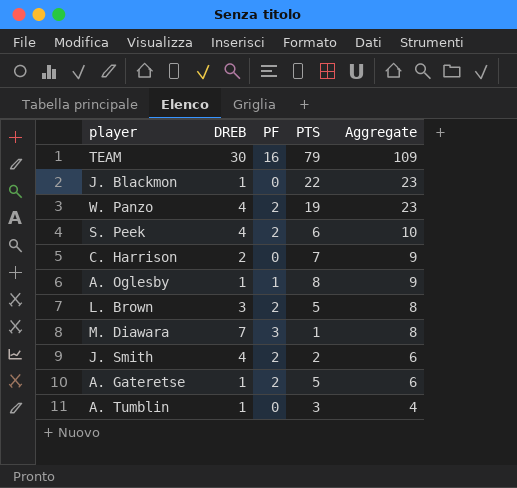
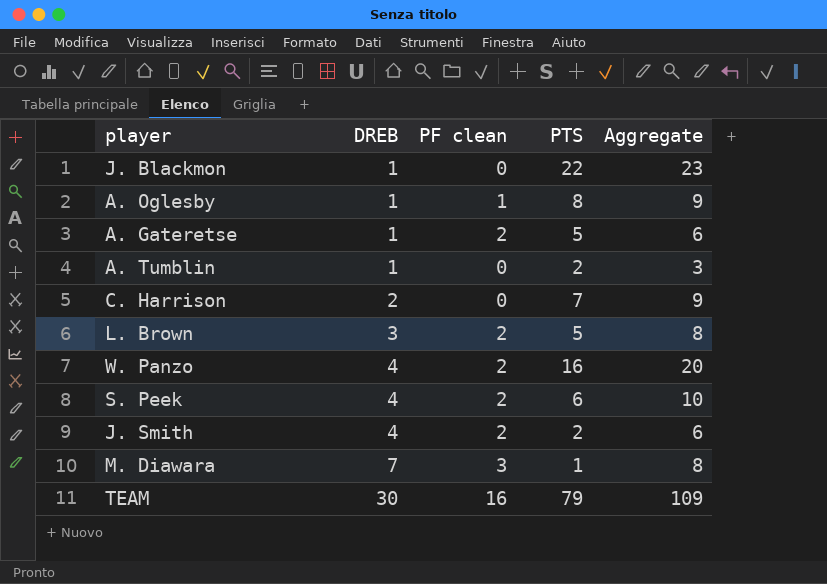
row order: Aggregate descending -> DREB ascending
column name: PF -> PF clean
A. Tumblin | PTS: 3 -> 2
A. Tumblin | Aggregate: 4 -> 3
W. Panzo | PTS: 19 -> 16
W. Panzo | Aggregate: 23 -> 20

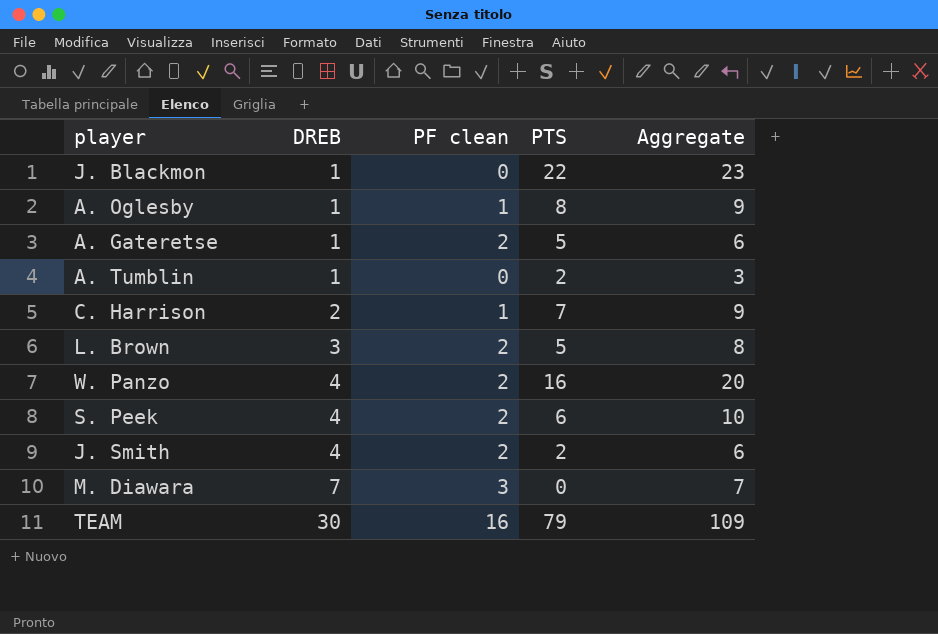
C. Harrison | PF clean: 0 -> 1
M. Diawara | PTS: 1 -> 0
M. Diawara | Aggregate: 8 -> 7

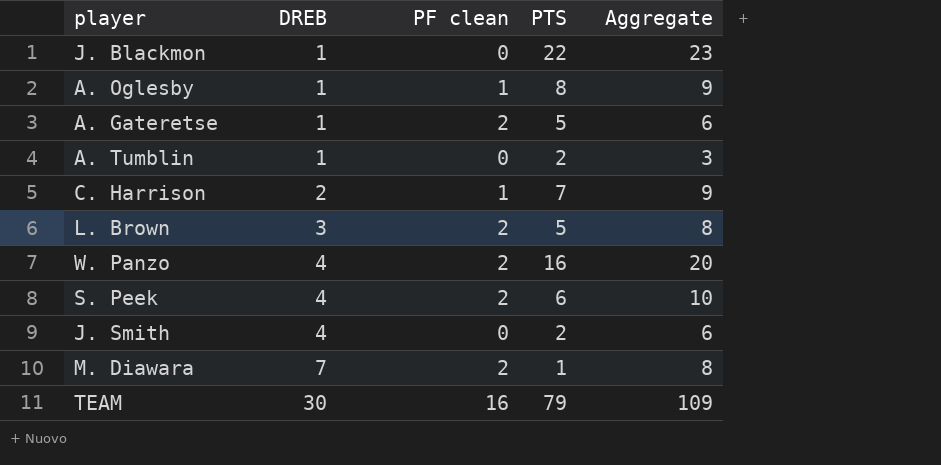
J. Smith | PF clean: 2 -> 0
M. Diawara | PF clean: 3 -> 2
M. Diawara | PTS: 0 -> 1
M. Diawara | Aggregate: 7 -> 8

